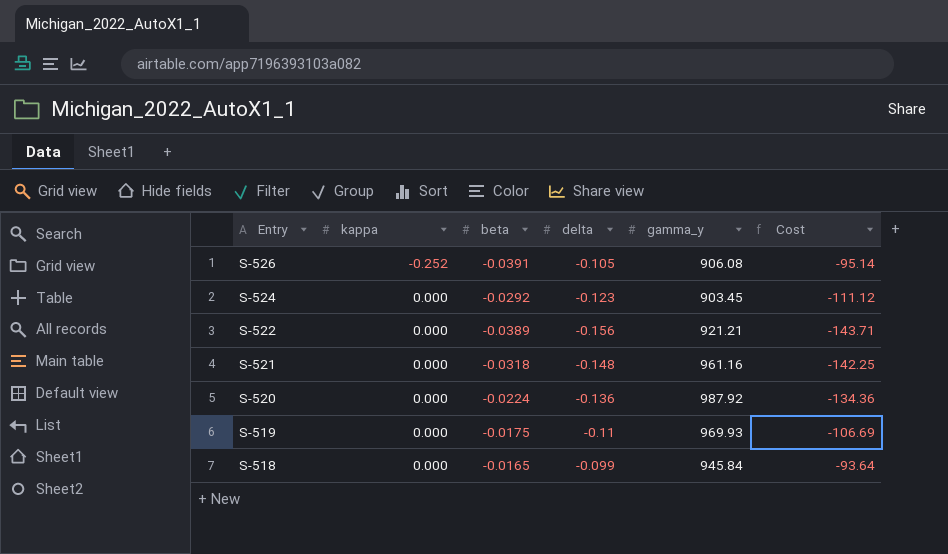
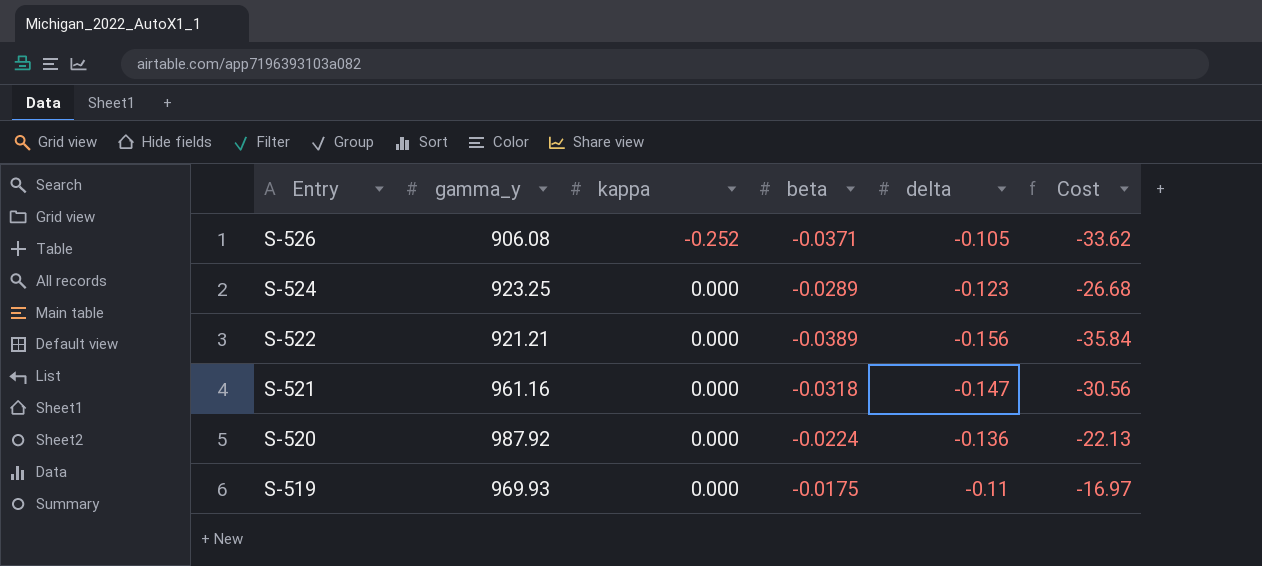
column gamma_y | position: 5 -> 2
column Cost | formula: [delta] * [gamma_y] -> [gamma_y] * [beta]
row S-518: 0.000 | -0.0165 | -0.099 | 945.84 | -93.64 -> none
S-526 | beta: -0.0391 -> -0.0371
S-524 | gamma_y: 903.45 -> 923.25
S-524 | beta: -0.0292 -> -0.0289
S-521 | delta: -0.148 -> -0.147

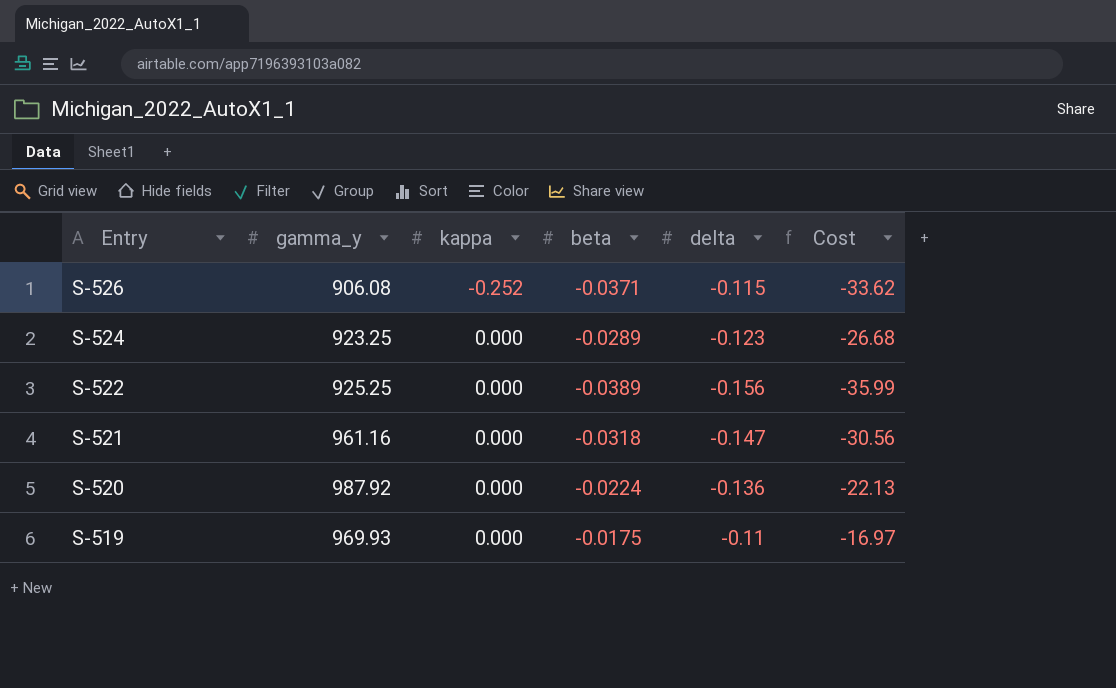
S-526 | delta: -0.105 -> -0.115
S-522 | gamma_y: 921.21 -> 925.25
S-522 | Cost: -35.84 -> -35.99

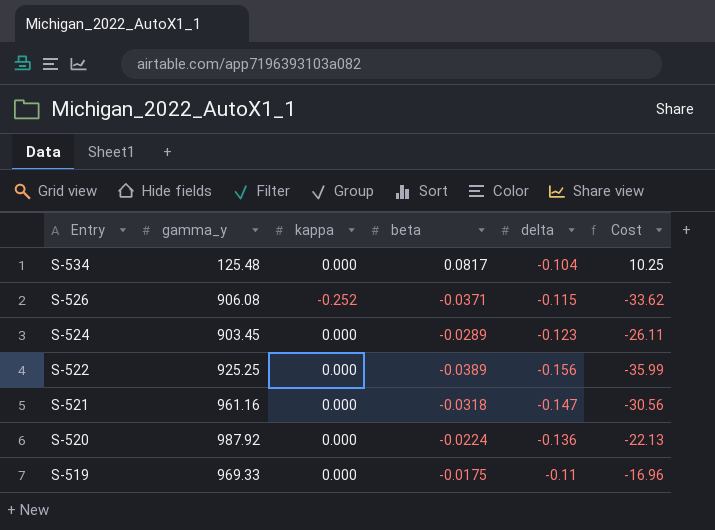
row S-534: none -> 125.48 | 0.000 | 0.0817 | -0.104 | 10.25
S-524 | gamma_y: 923.25 -> 903.45
S-524 | Cost: -26.68 -> -26.11
S-519 | gamma_y: 969.93 -> 969.33
S-519 | Cost: -16.97 -> -16.96

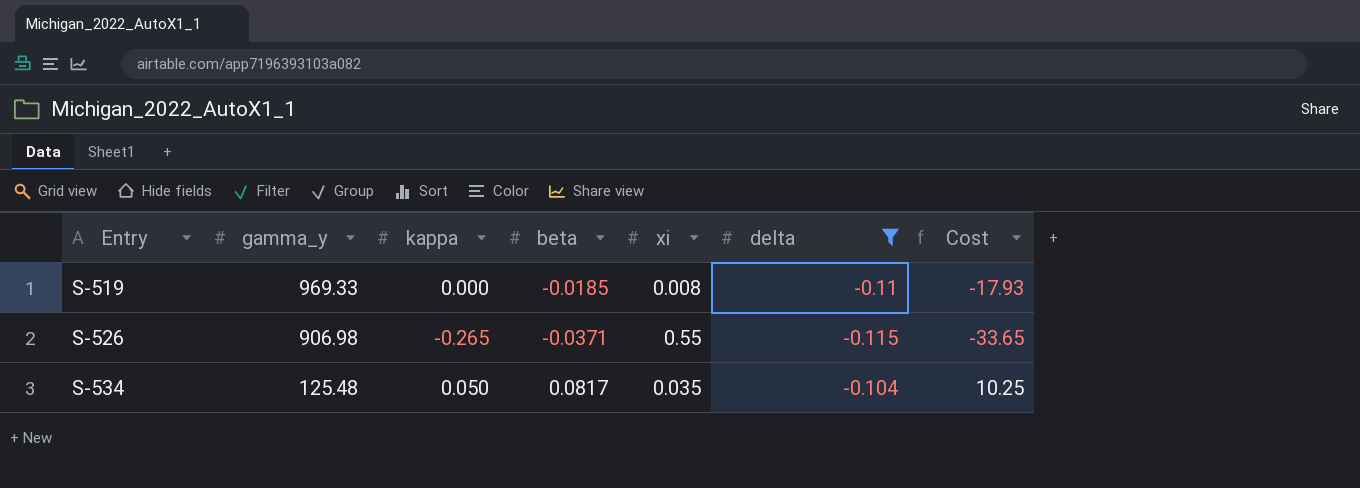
filter: none -> delta >= -0.115
row order: Entry descending -> Entry ascending
column xi | position: none -> 5
S-519 | beta: -0.0175 -> -0.0185
S-519 | Cost: -16.96 -> -17.93
S-526 | gamma_y: 906.08 -> 906.98
S-526 | kappa: -0.252 -> -0.265
S-526 | Cost: -33.62 -> -33.65
S-534 | kappa: 0.000 -> 0.050

